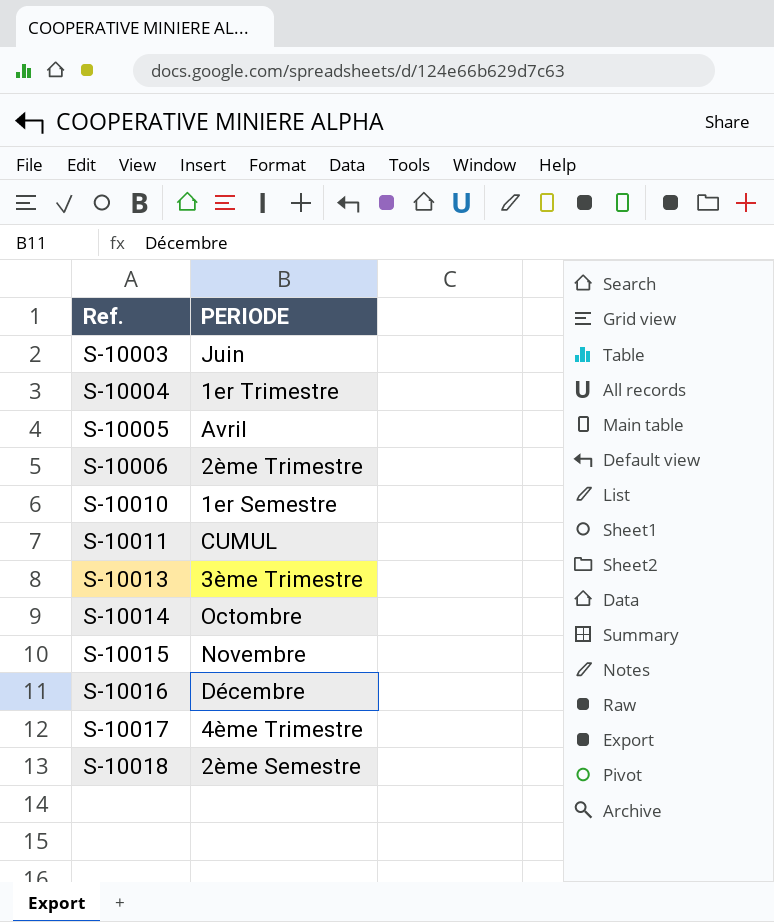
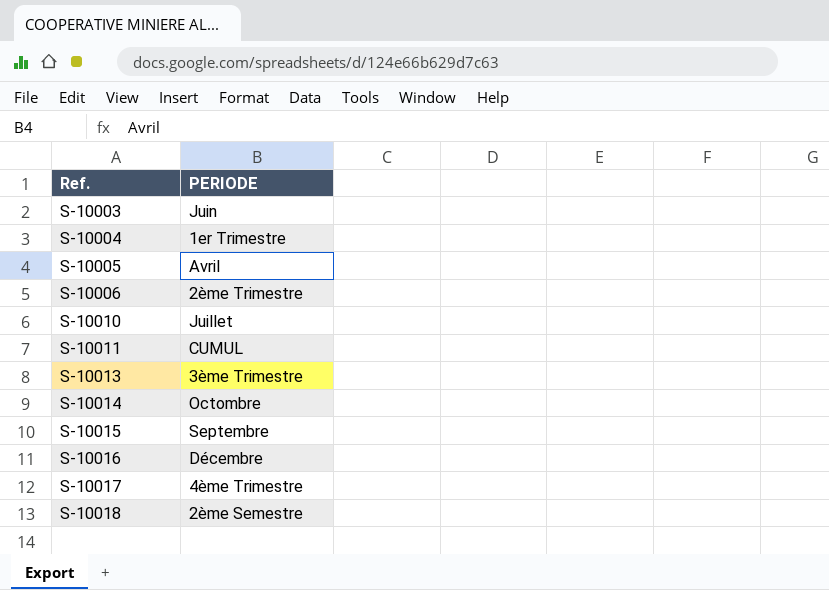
S-10010 | PERIODE: 1er Semestre -> Juillet
S-10015 | PERIODE: Novembre -> Septembre

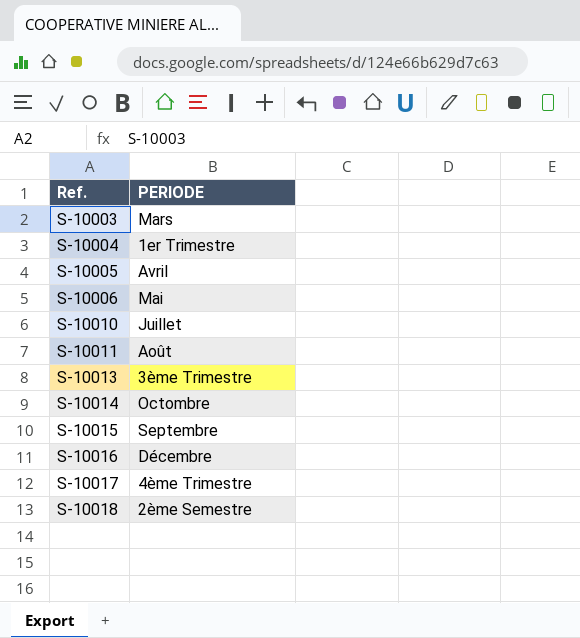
S-10003 | PERIODE: Juin -> Mars
S-10006 | PERIODE: 2ème Trimestre -> Mai
S-10011 | PERIODE: CUMUL -> Août

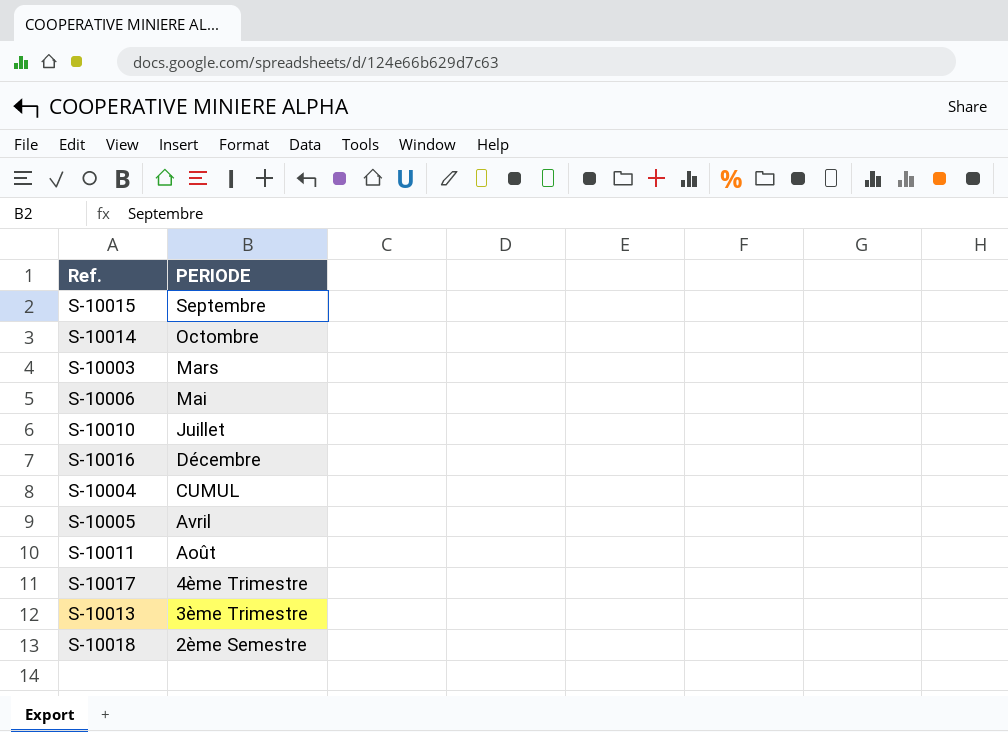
row order: Ref. ascending -> PERIODE descending
S-10004 | PERIODE: 1er Trimestre -> CUMUL

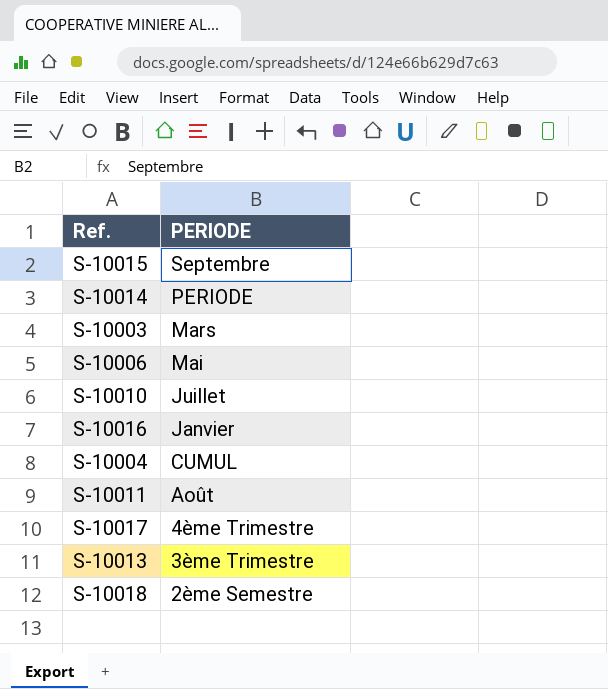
row S-10005: Avril -> none
S-10014 | PERIODE: Octombre -> PERIODE
S-10016 | PERIODE: Décembre -> Janvier

